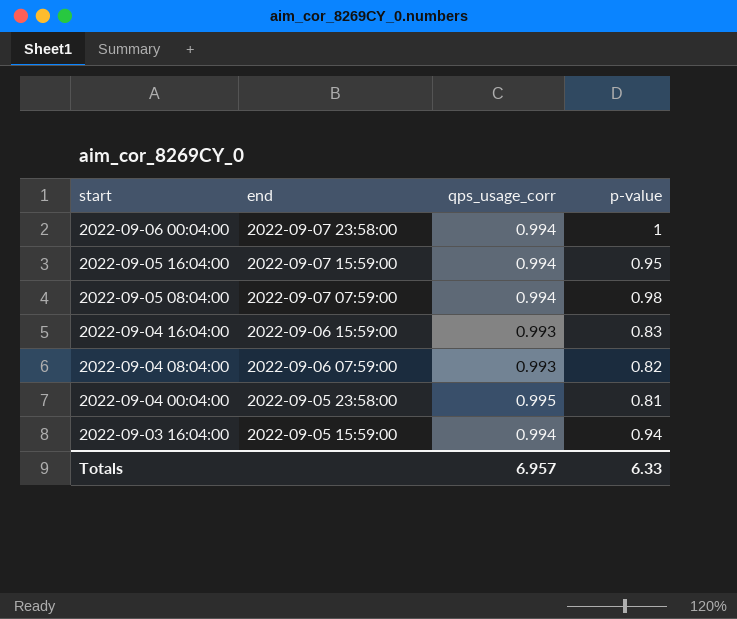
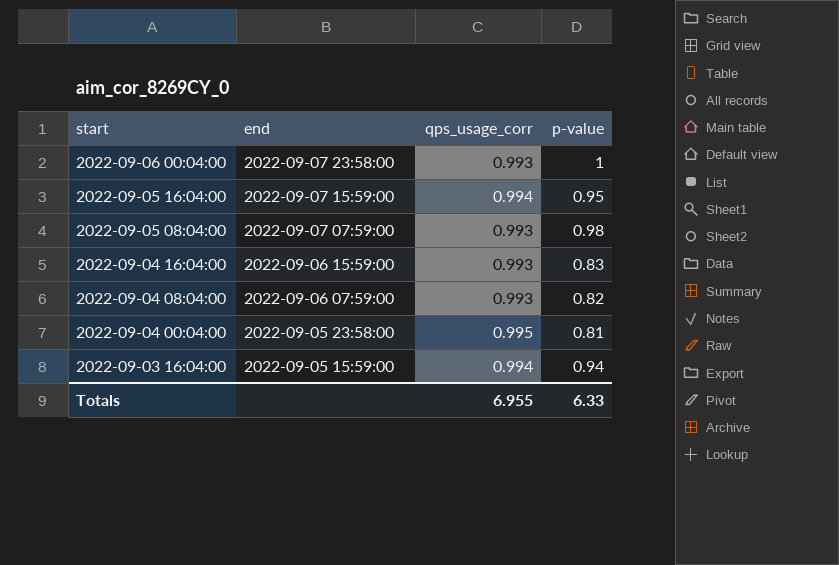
2022-09-06 00:04:00 | qps_usage_corr: 0.994 -> 0.993
2022-09-05 08:04:00 | qps_usage_corr: 0.994 -> 0.993
Totals | qps_usage_corr: 6.957 -> 6.955

